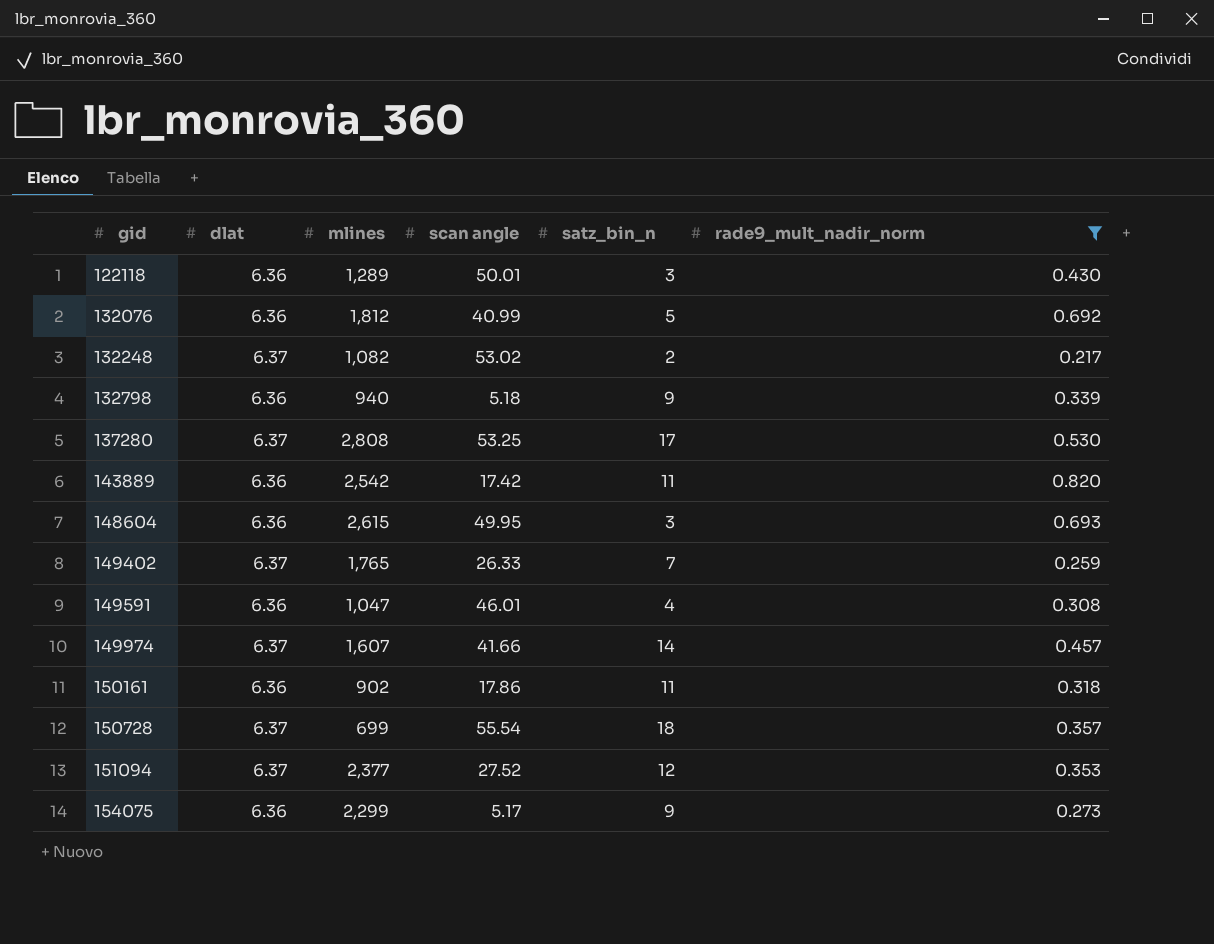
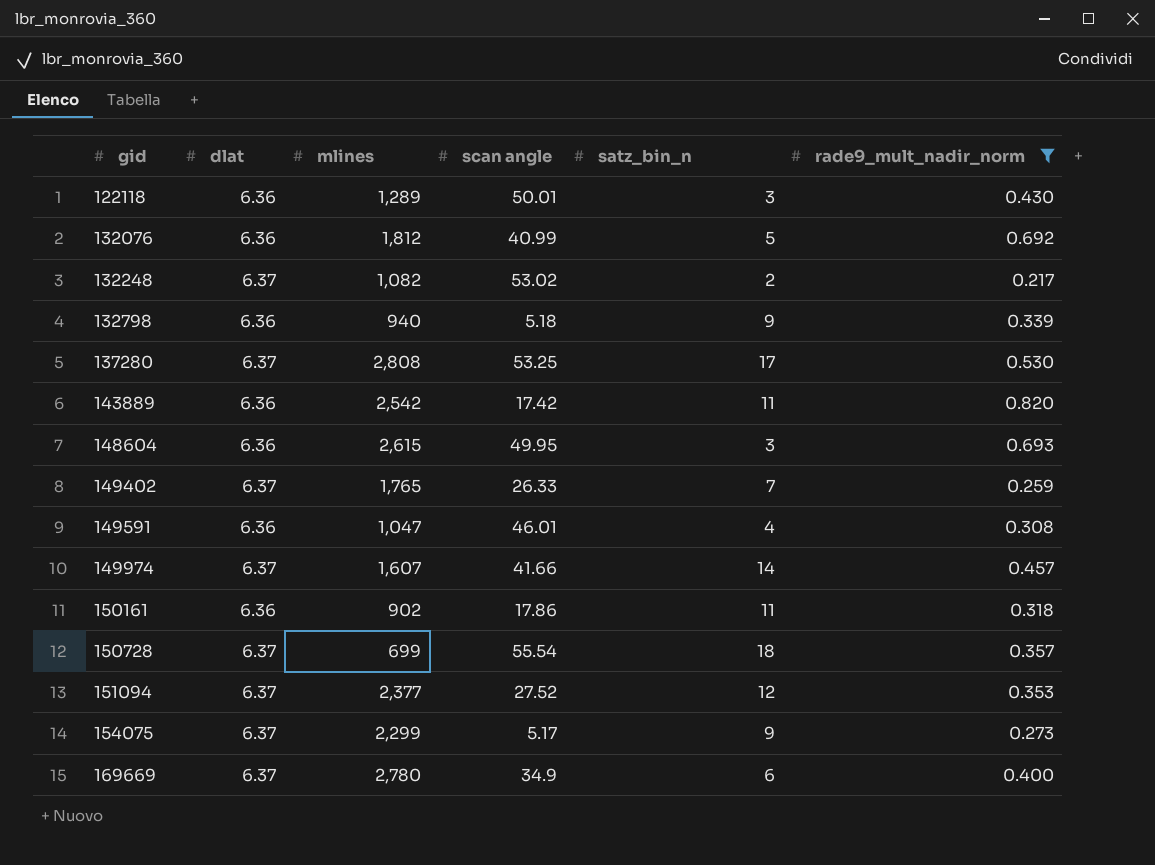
154075 | dlat: 6.36 -> 6.37
row 169669: none -> 6.37 | 2,780 | 34.9 | 6 | 0.400

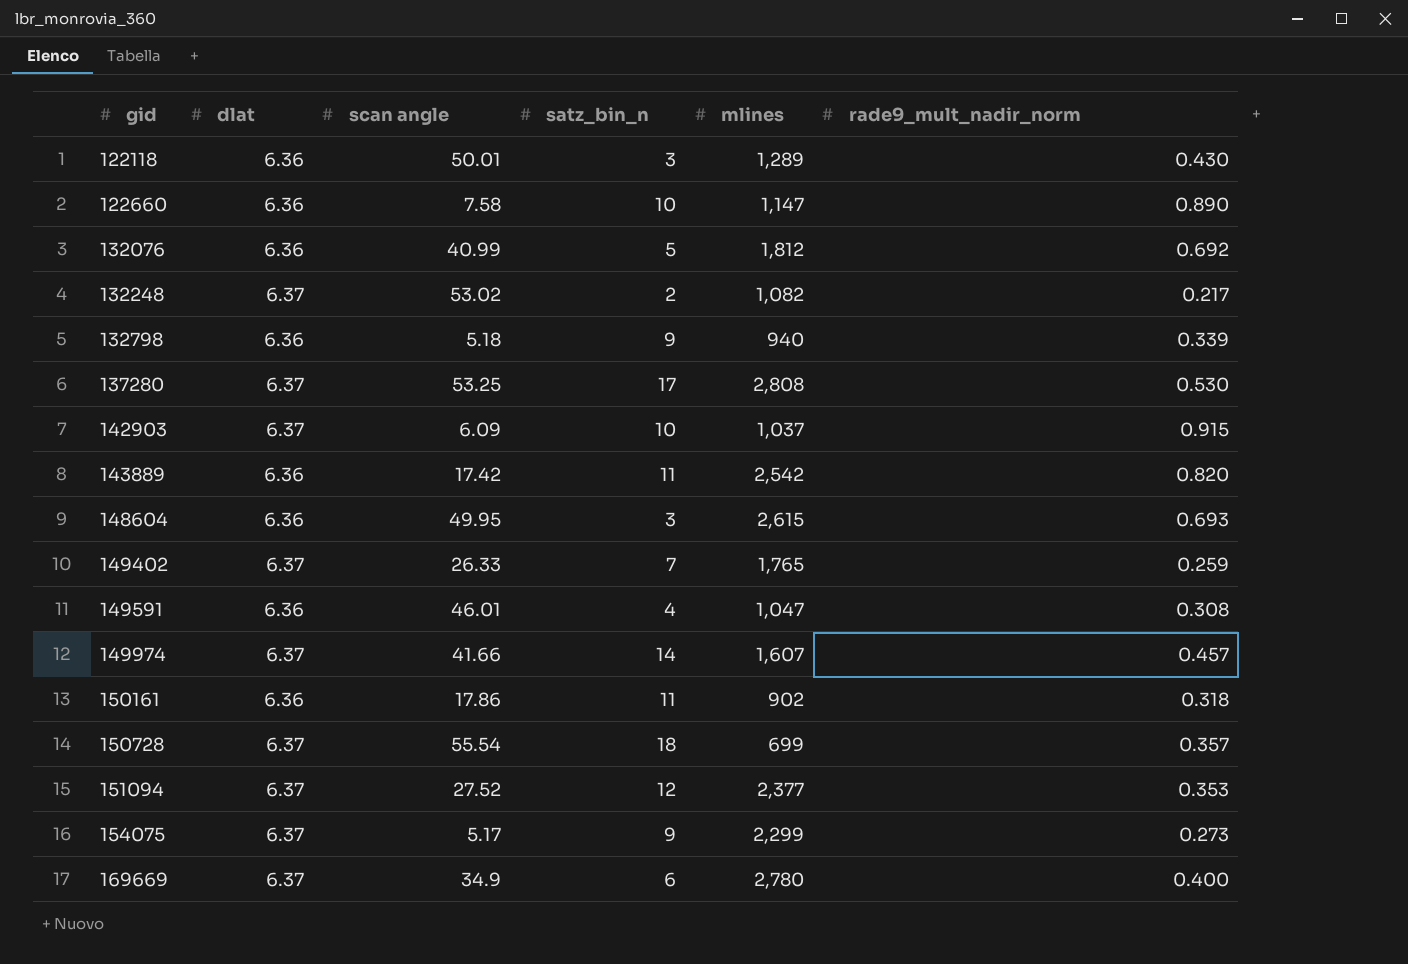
filter: rade9_mult_nadir_norm <= 0.820 -> none
column mlines | position: 3 -> 5

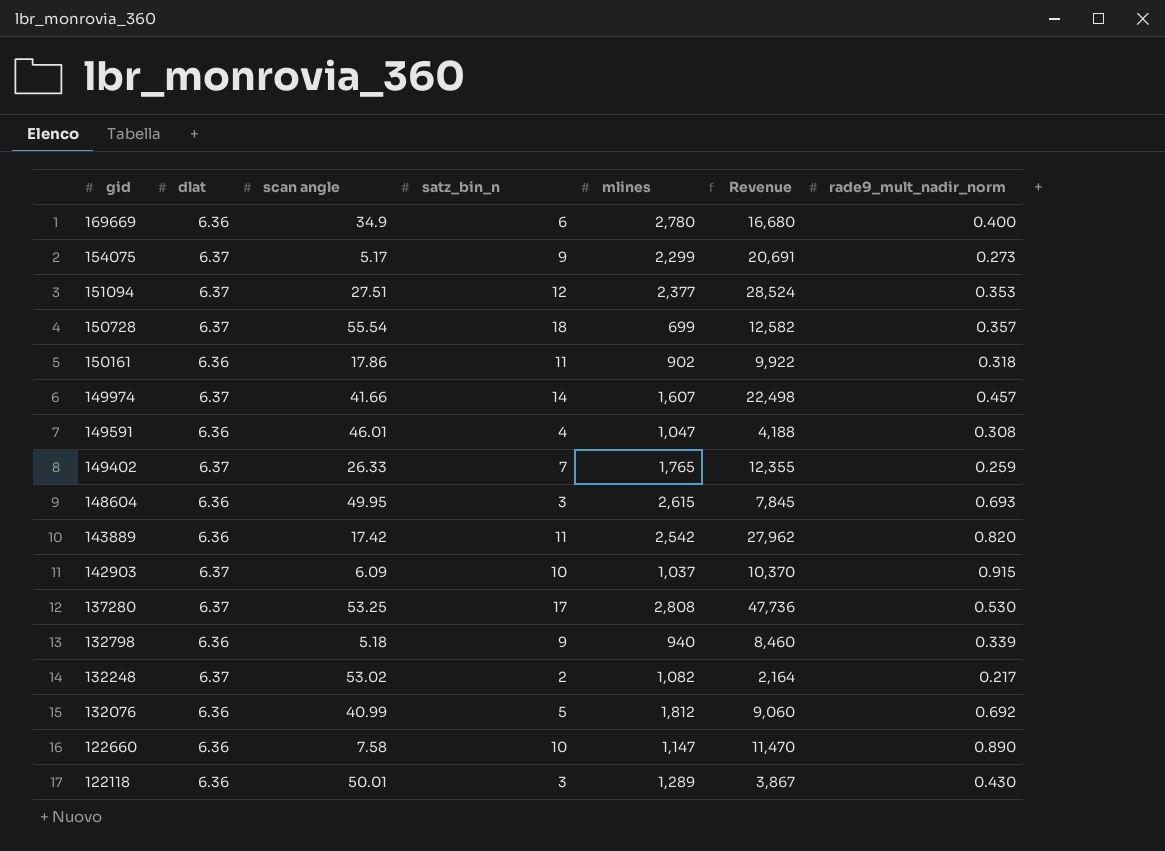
row order: gid ascending -> gid descending
column Revenue | formula: none -> [satz_bin_n] * [mlines]
169669 | dlat: 6.37 -> 6.36
151094 | scan angle: 27.52 -> 27.51

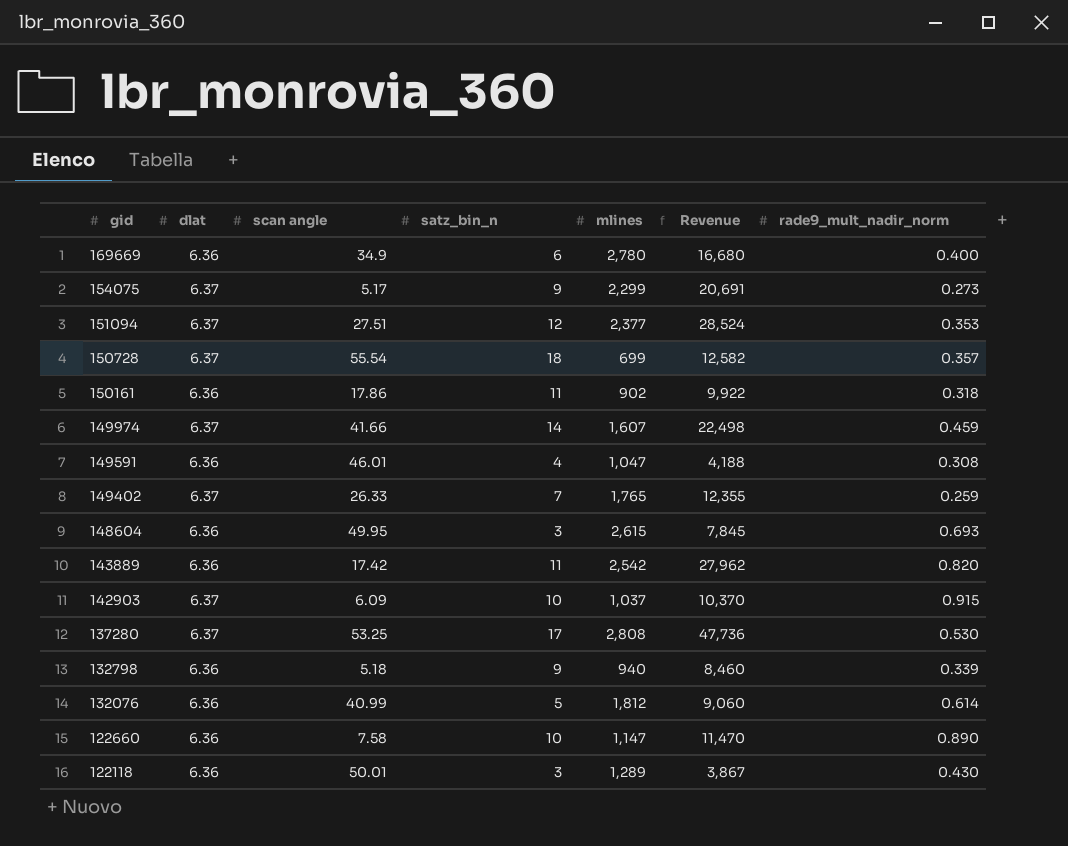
row 132248: 6.37 | 53.02 | 2 | 1,082 | 2,164 | 0.217 -> none
149974 | rade9_mult_nadir_norm: 0.457 -> 0.459
132076 | rade9_mult_nadir_norm: 0.692 -> 0.614

